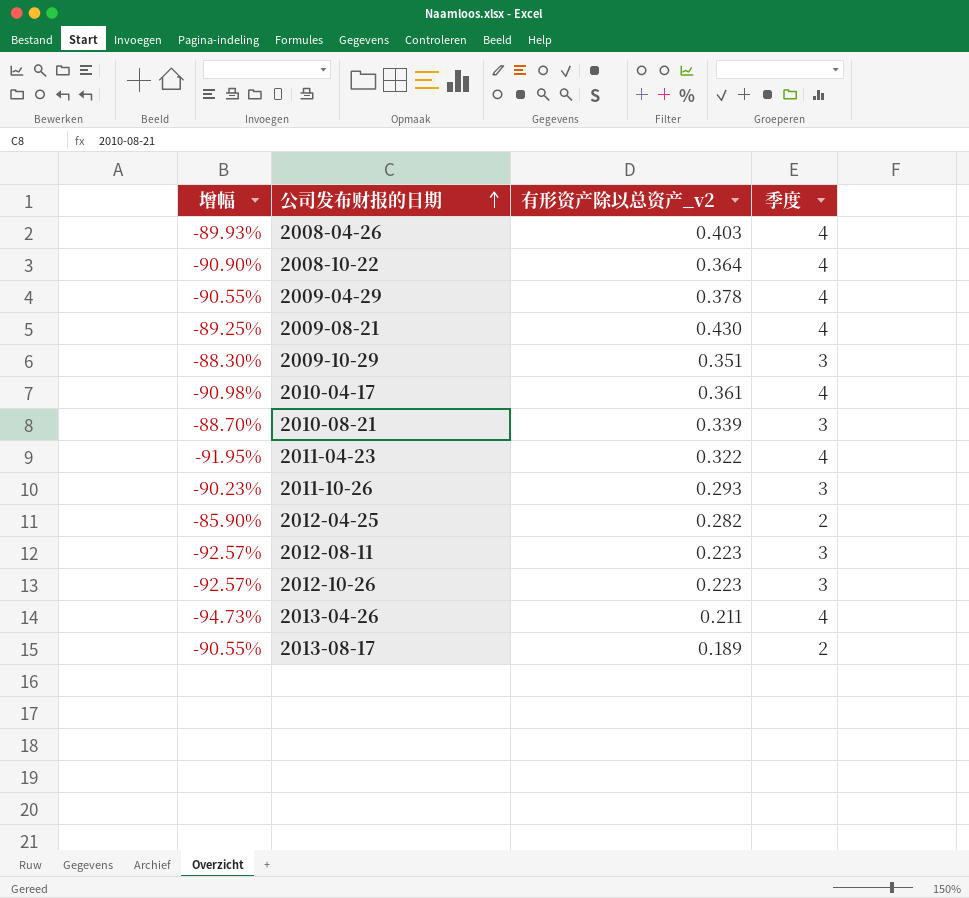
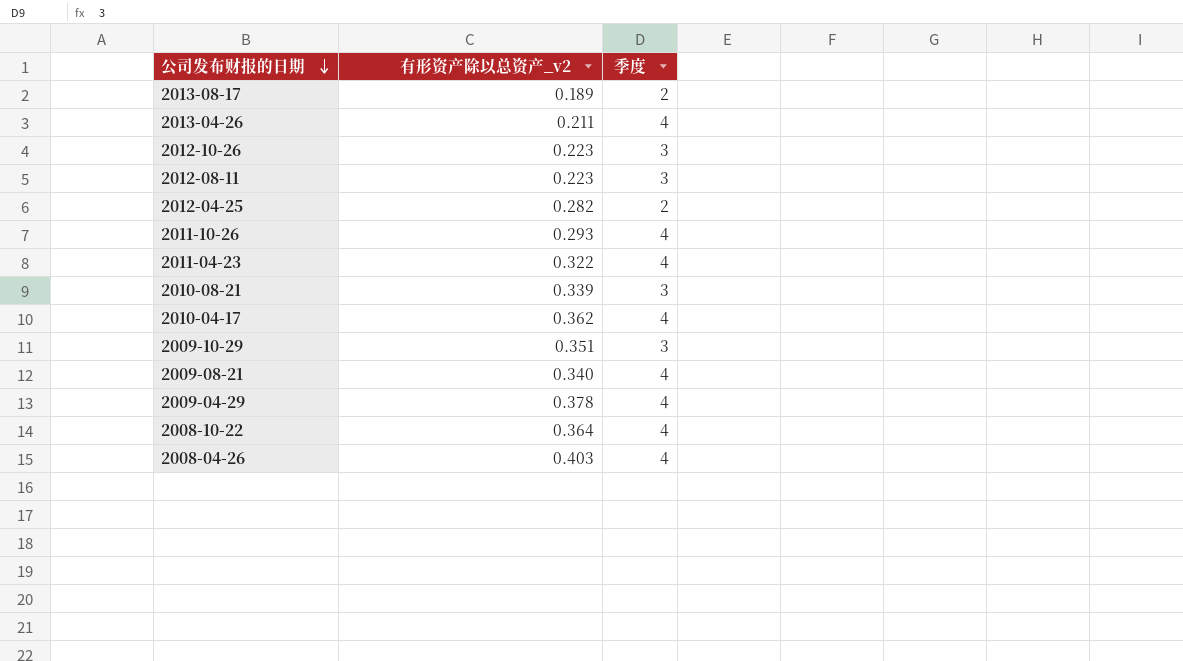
row order: 公司发布财报的日期 ascending -> 公司发布财报的日期 descending
column 增幅 | formula: ([有形资产除以总资产_v2] - [季度]) / [季度] -> none
2011-10-26 | 季度: 3 -> 4
2010-04-17 | 有形资产除以总资产_v2: 0.361 -> 0.362
2009-08-21 | 有形资产除以总资产_v2: 0.430 -> 0.340

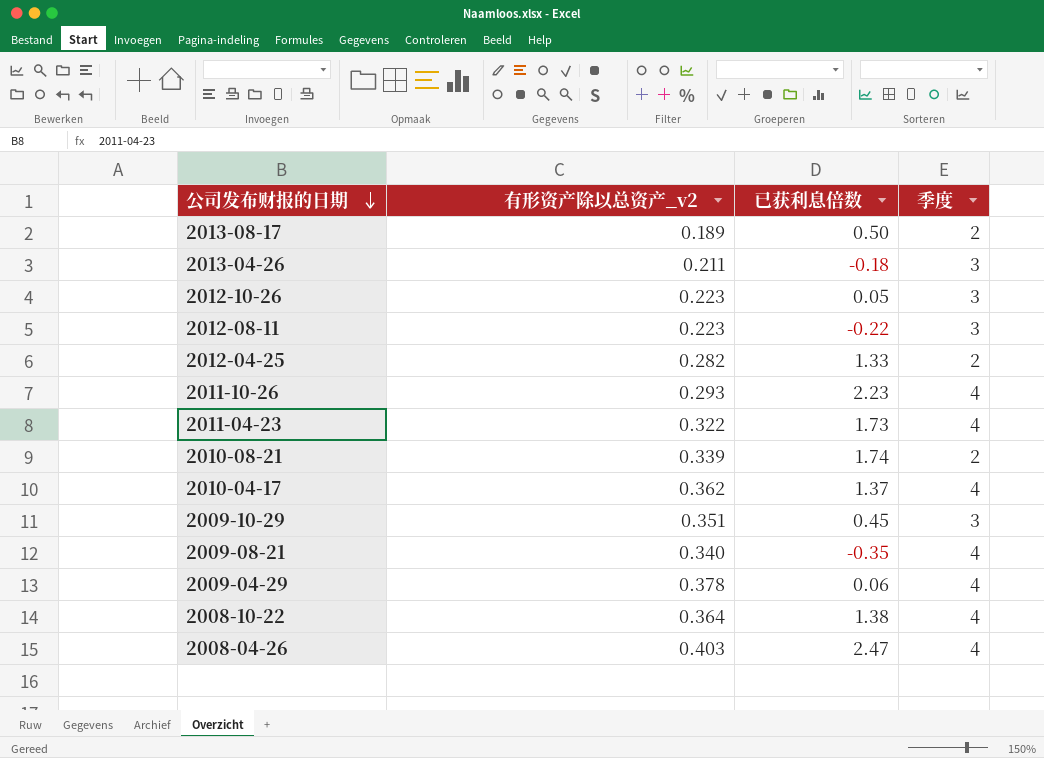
column 已获利息倍数 | position: none -> 3
2013-04-26 | 季度: 4 -> 3
2010-08-21 | 季度: 3 -> 2

